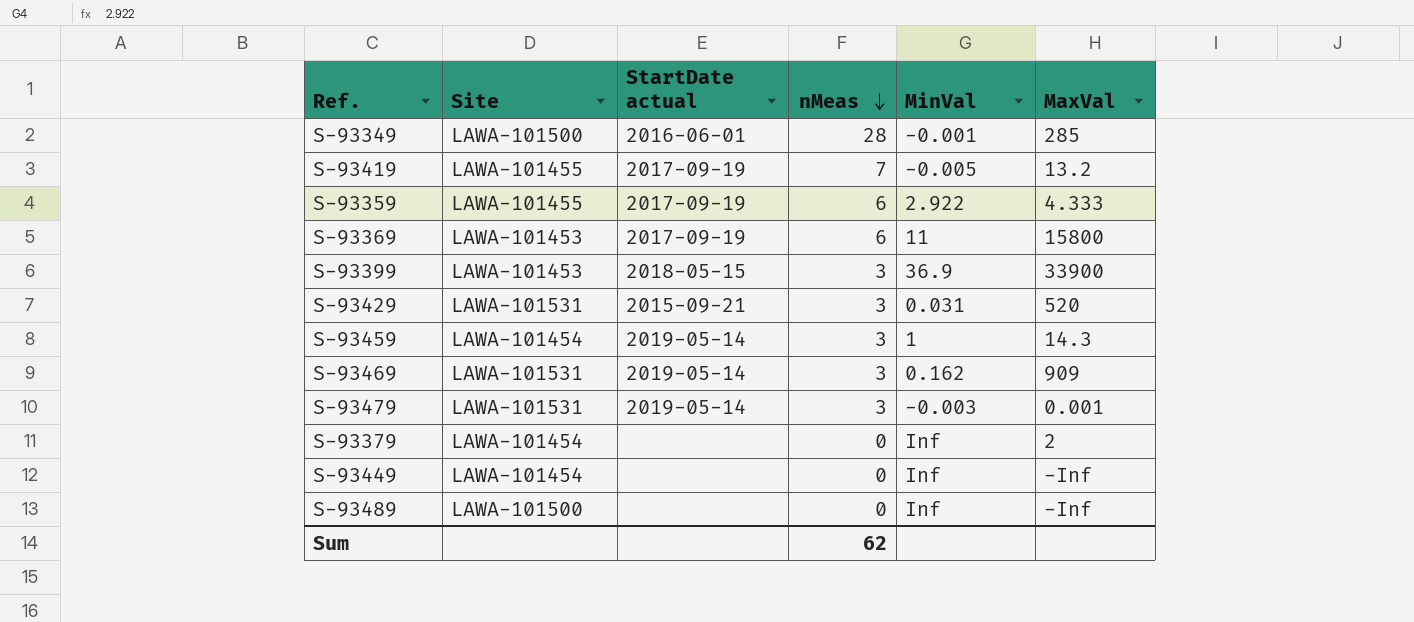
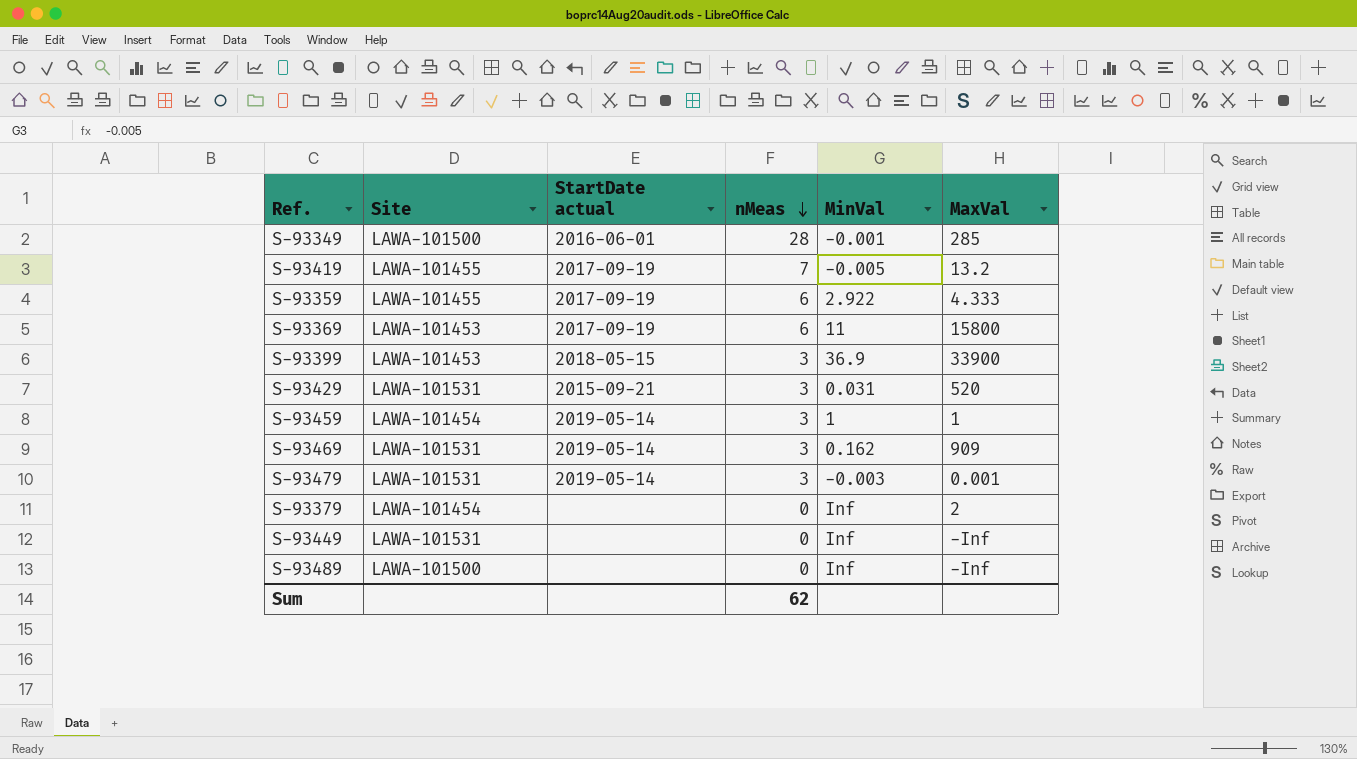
S-93459 | MaxVal: 14.3 -> 1
S-93449 | Site: LAWA-101454 -> LAWA-101531

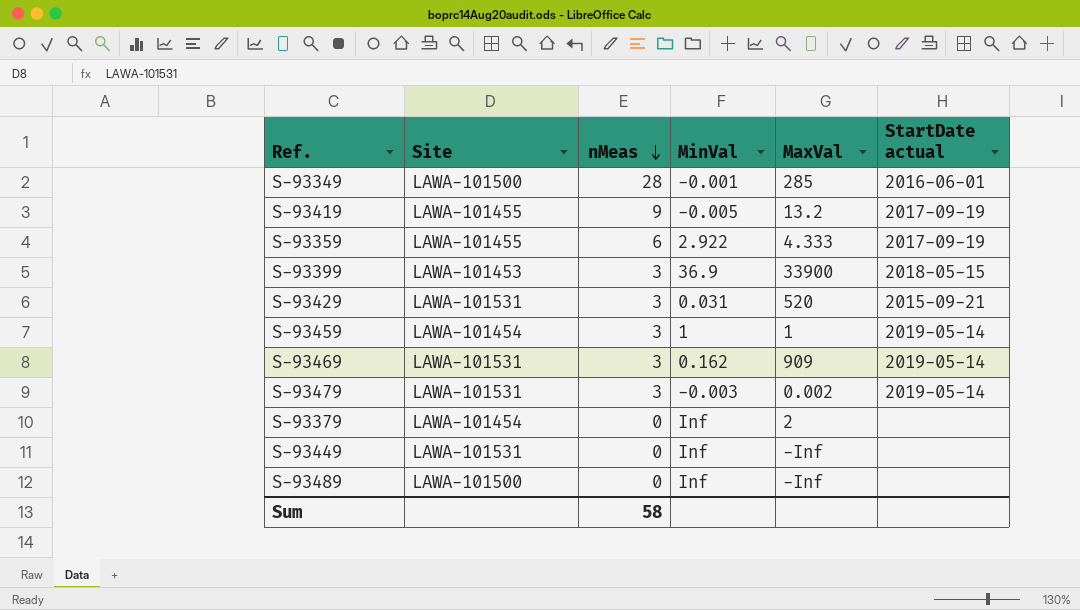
column StartDate actual | position: 3 -> 6
row S-93369: LAWA-101453 | 2017-09-19 | 6 | 11 | 15800 -> none
S-93419 | nMeas: 7 -> 9
S-93479 | MaxVal: 0.001 -> 0.002
Sum | nMeas: 62 -> 58

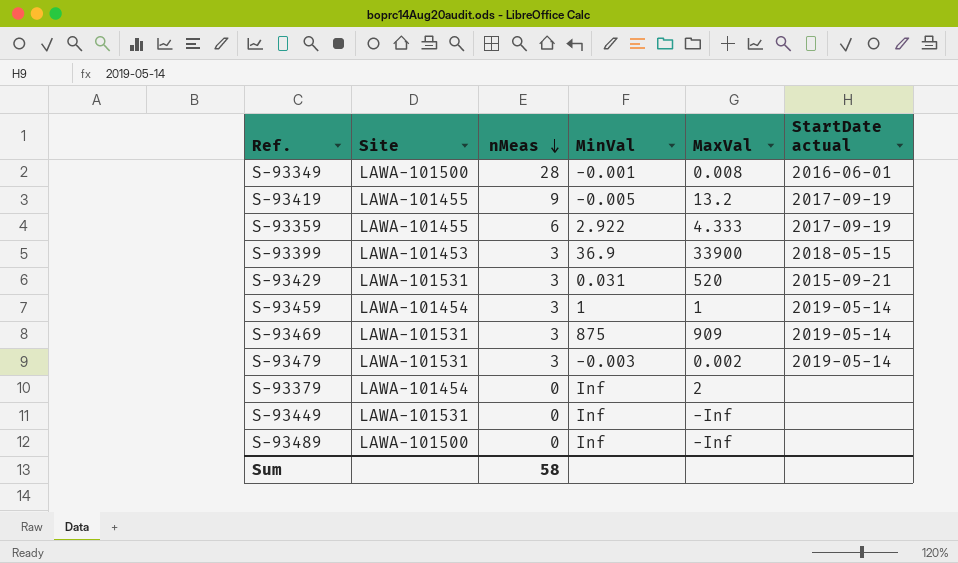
S-93349 | MaxVal: 285 -> 0.008
S-93469 | MinVal: 0.162 -> 875

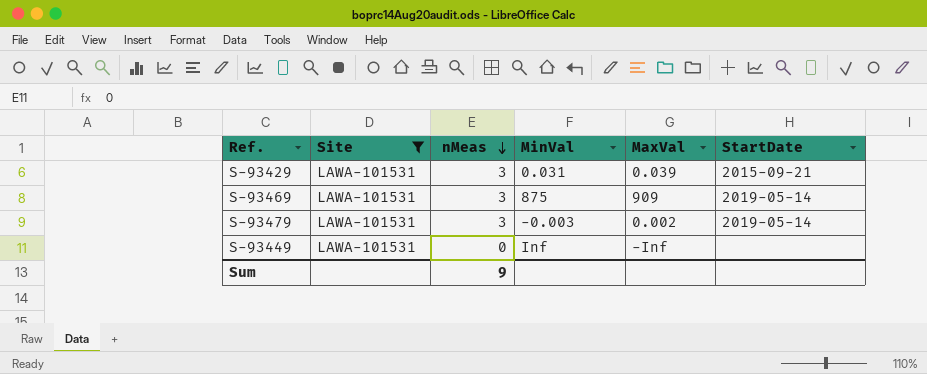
filter: none -> Site = LAWA-101531
column name: StartDate actual -> StartDate
S-93429 | MaxVal: 520 -> 0.039
Sum | nMeas: 58 -> 9

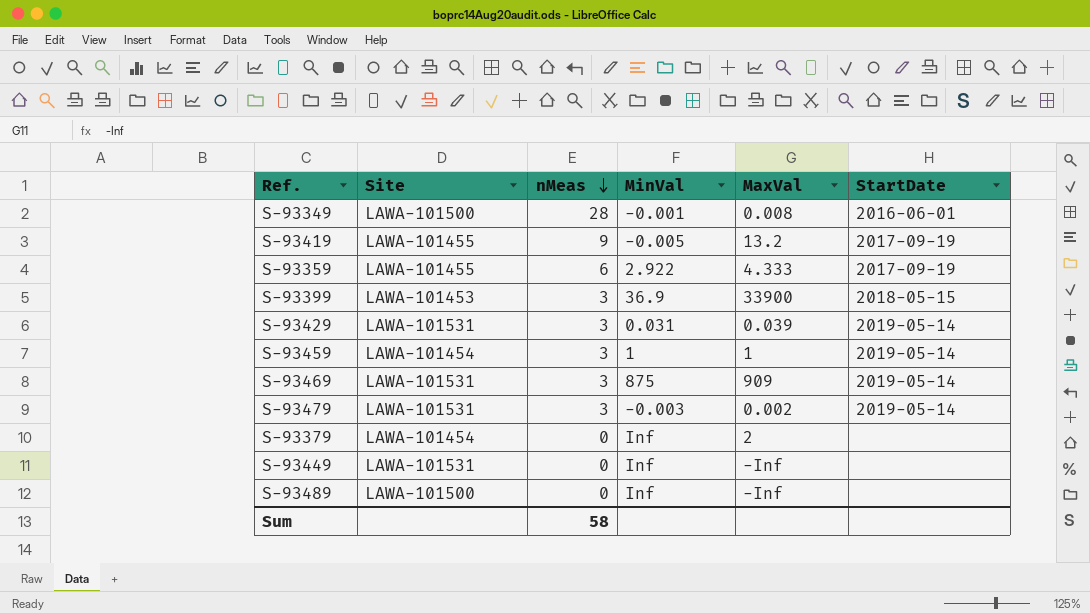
filter: Site = LAWA-101531 -> none
S-93429 | StartDate: 2015-09-21 -> 2019-05-14
Sum | nMeas: 9 -> 58

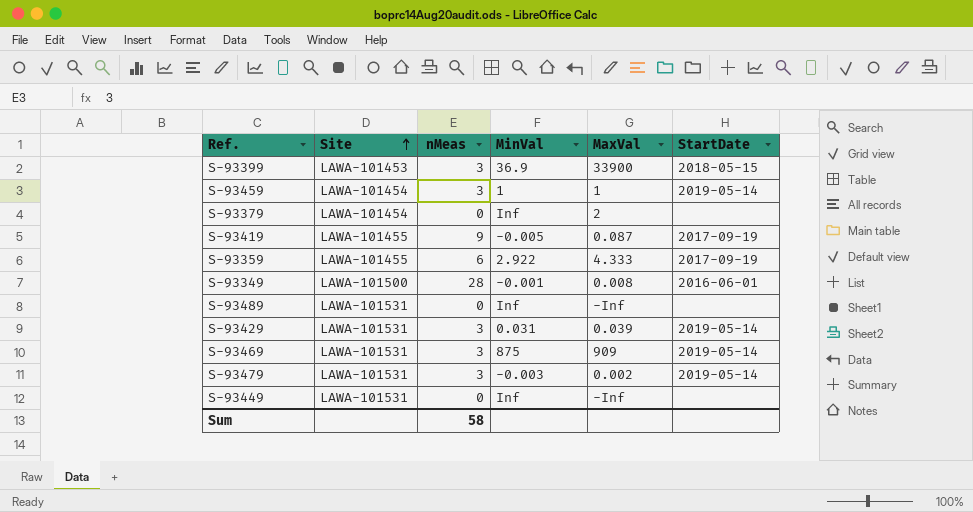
row order: nMeas descending -> Site ascending
S-93419 | MaxVal: 13.2 -> 0.087
S-93489 | Site: LAWA-101500 -> LAWA-101531

